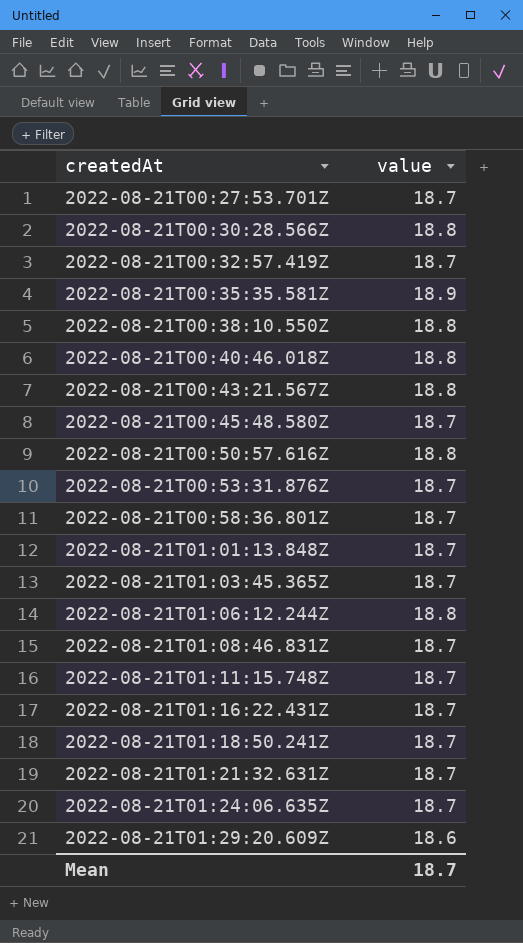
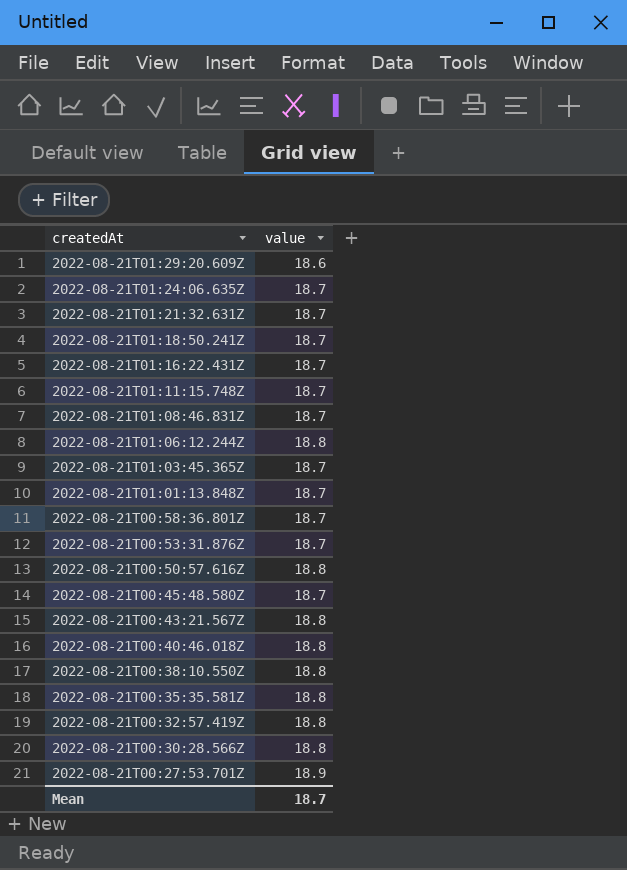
row order: createdAt ascending -> createdAt descending
2022-08-21T00:35:35.581Z | value: 18.9 -> 18.8
2022-08-21T00:32:57.419Z | value: 18.7 -> 18.8
2022-08-21T00:27:53.701Z | value: 18.7 -> 18.9

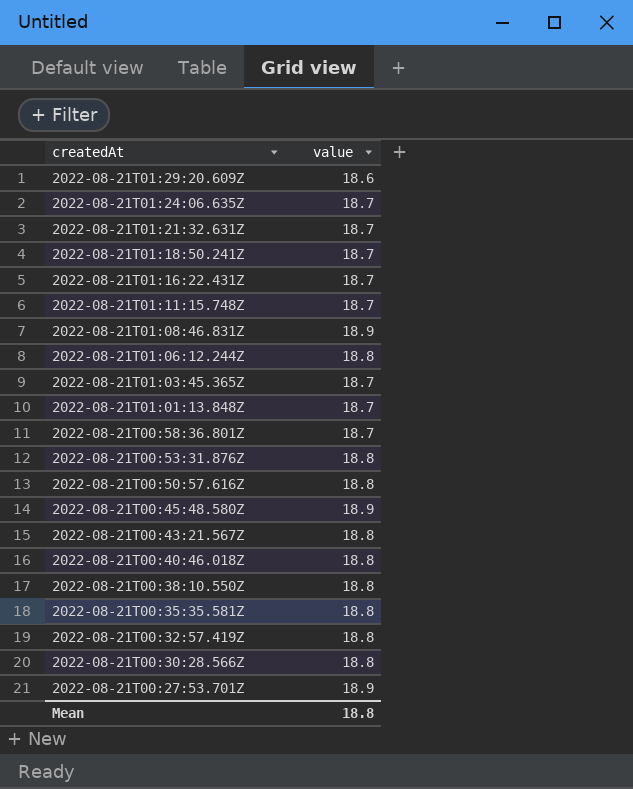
2022-08-21T01:08:46.831Z | value: 18.7 -> 18.9
2022-08-21T00:53:31.876Z | value: 18.7 -> 18.8
2022-08-21T00:45:48.580Z | value: 18.7 -> 18.9
Mean | value: 18.7 -> 18.8

